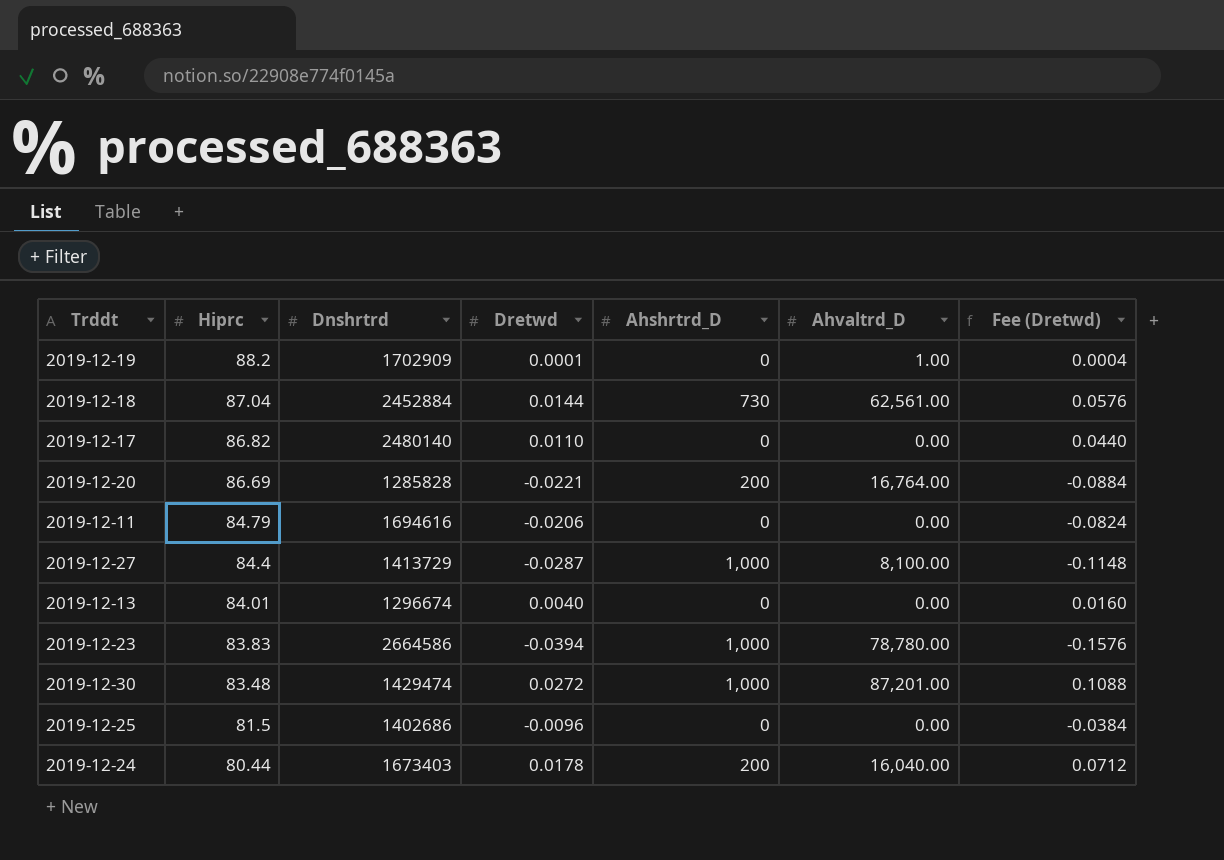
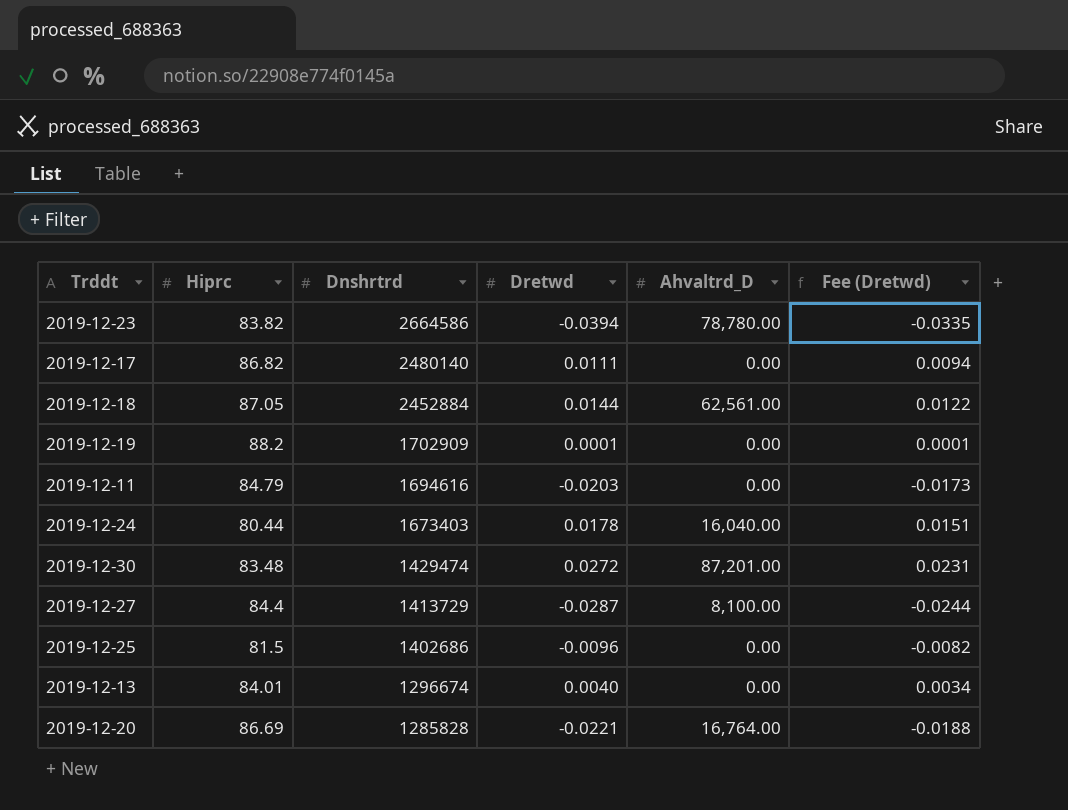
row order: Hiprc descending -> Dnshrtrd descending
column Ahshrtrd_D | position: 5 -> none
column Fee (Dretwd) | formula: [Dretwd] * 4 -> [Dretwd] * 0.85
2019-12-23 | Hiprc: 83.83 -> 83.82
2019-12-17 | Dretwd: 0.0110 -> 0.0111
2019-12-18 | Hiprc: 87.04 -> 87.05
2019-12-19 | Ahvaltrd_D: 1.00 -> 0.00
2019-12-11 | Dretwd: -0.0206 -> -0.0203

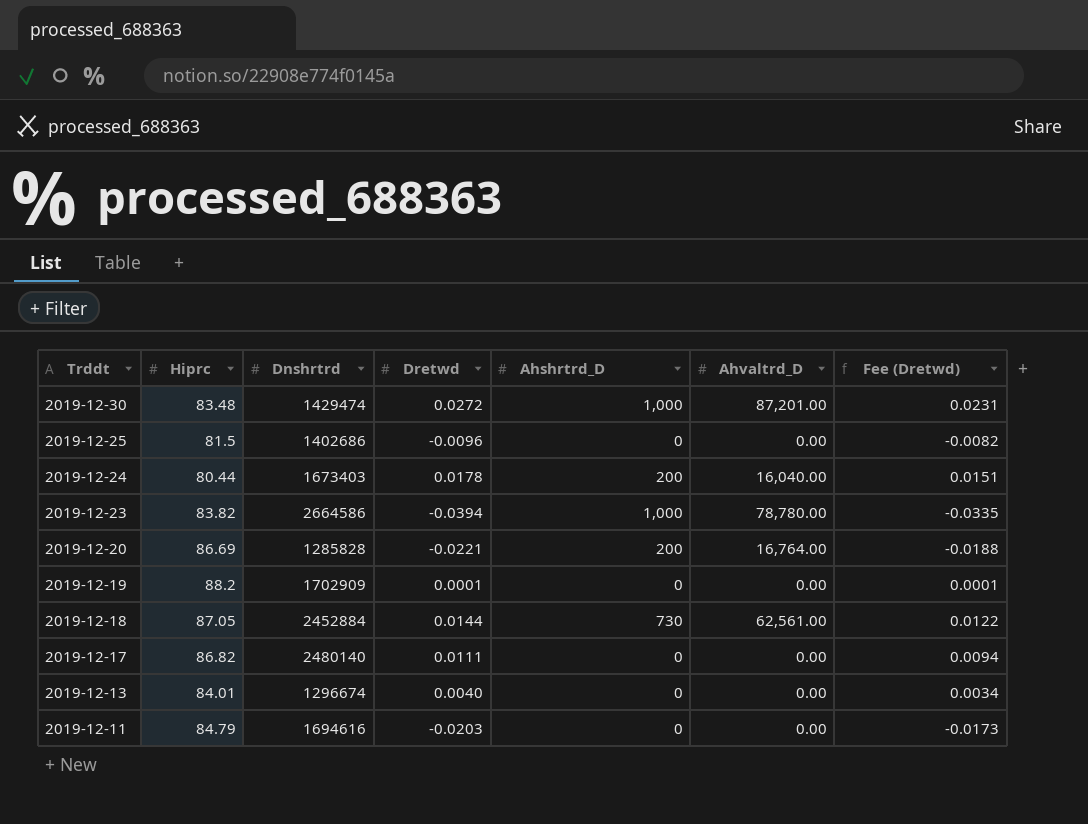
row order: Dnshrtrd descending -> Trddt descending
column Ahshrtrd_D | position: none -> 5
row 2019-12-27: 84.4 | 1413729 | -0.0287 | 8,100.00 | -0.0244 -> none

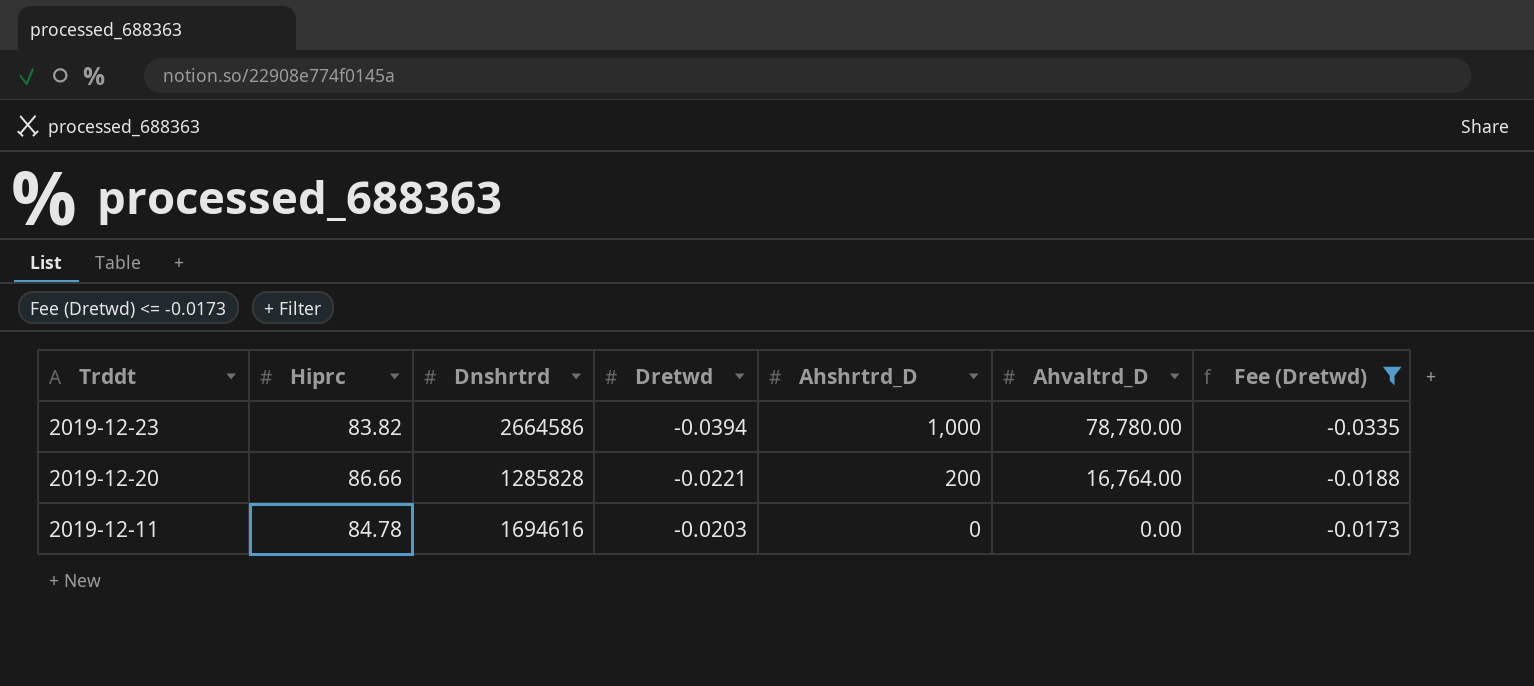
filter: none -> Fee (Dretwd) <= -0.0173
2019-12-20 | Hiprc: 86.69 -> 86.66
2019-12-11 | Hiprc: 84.79 -> 84.78

